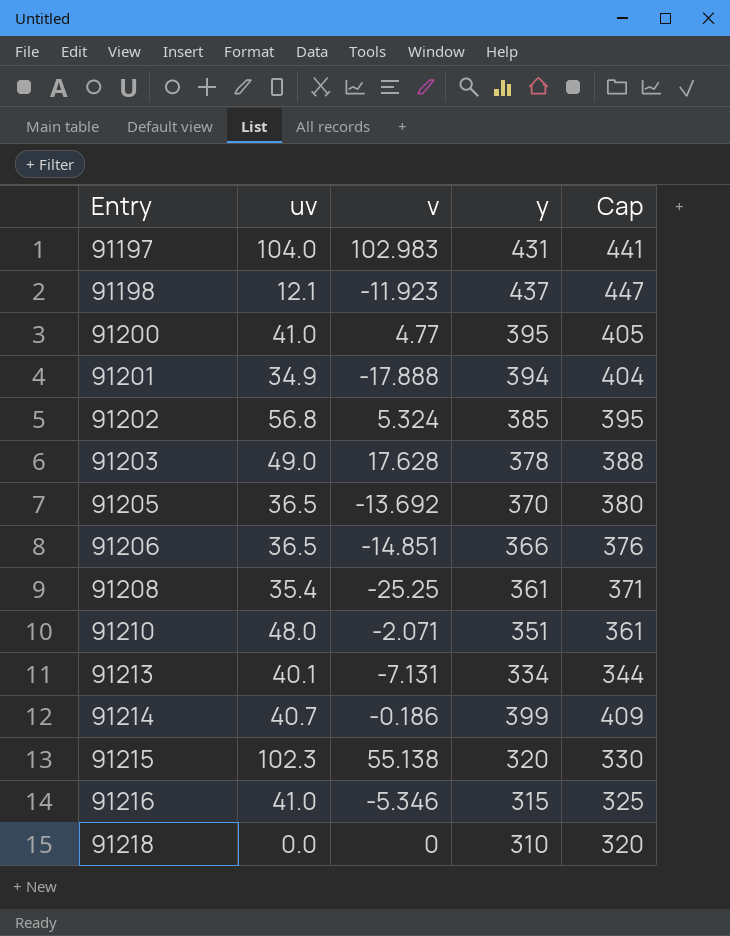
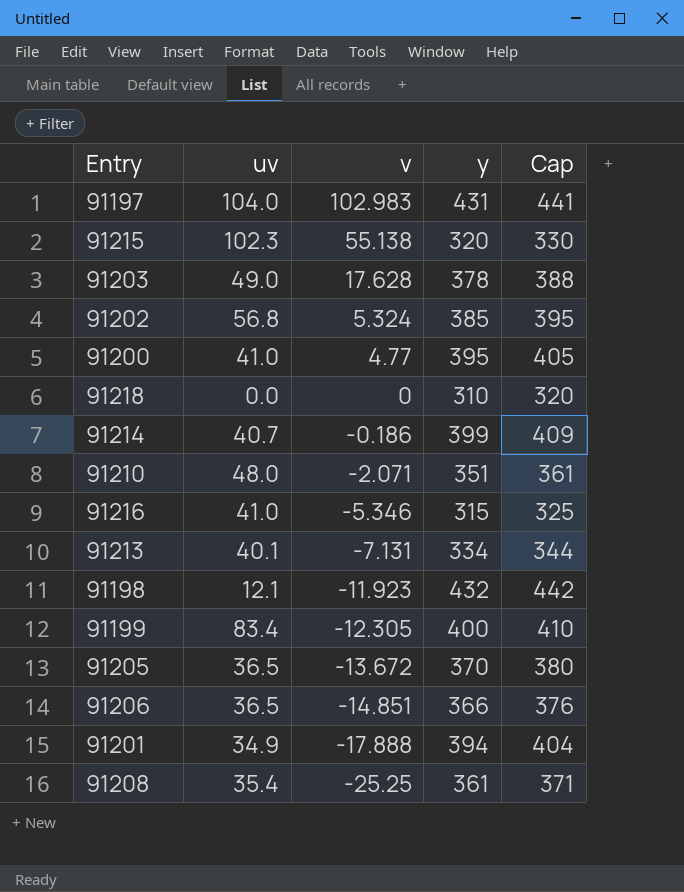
row order: Entry ascending -> v descending
91198 | y: 437 -> 432
91198 | Cap: 447 -> 442
row 91199: none -> 83.4 | -12.305 | 400 | 410
91205 | v: -13.692 -> -13.672

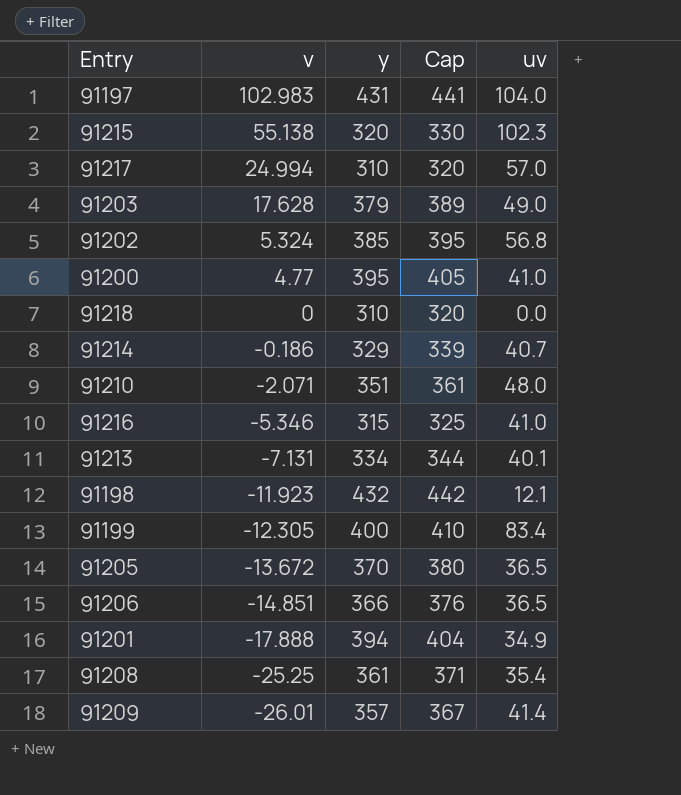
column uv | position: 2 -> 5
row 91217: none -> 24.994 | 310 | 320 | 57.0
91203 | y: 378 -> 379
91203 | Cap: 388 -> 389
91214 | y: 399 -> 329
91214 | Cap: 409 -> 339
row 91209: none -> -26.01 | 357 | 367 | 41.4

